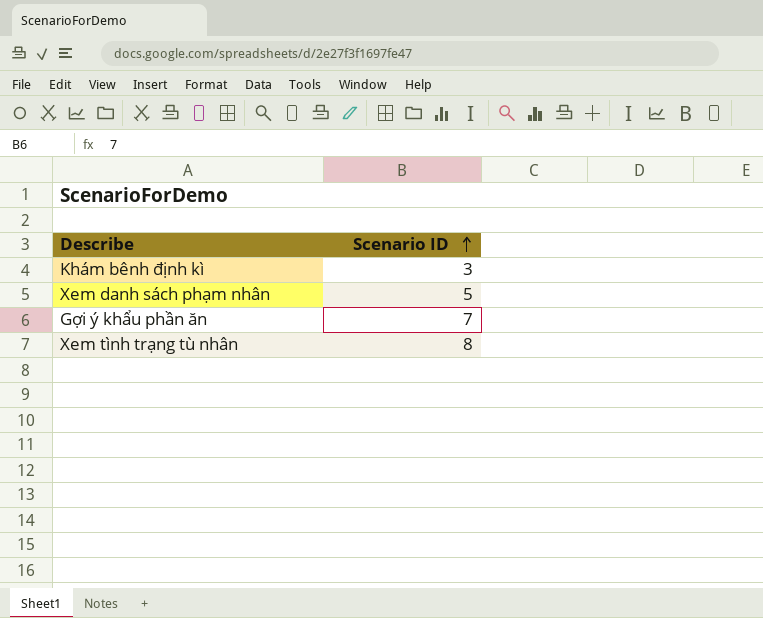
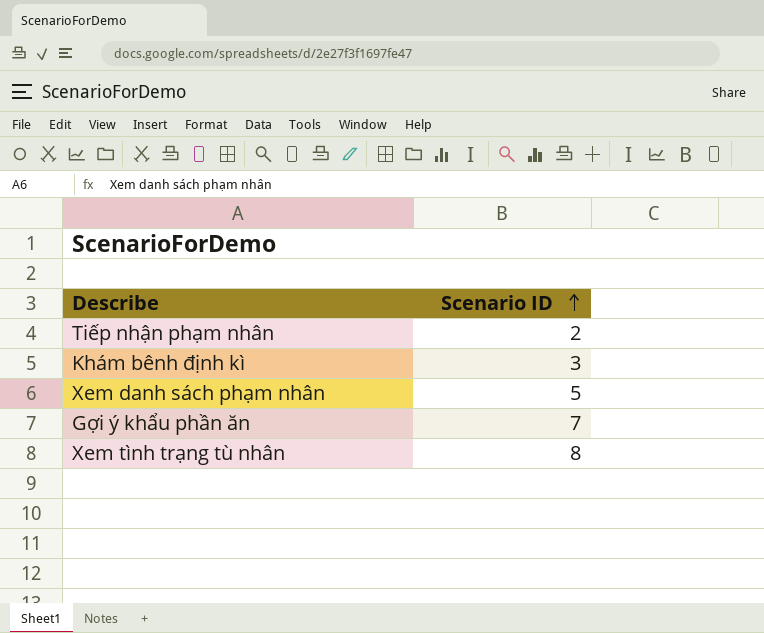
row Tiếp nhận phạm nhân: none -> 2

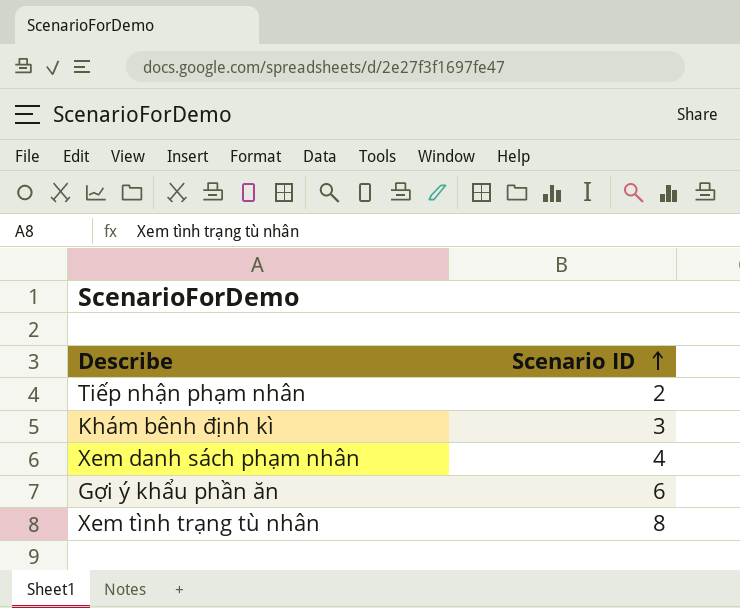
Xem danh sách phạm nhân | Scenario ID: 5 -> 4
Gợi ý khẩu phần ăn | Scenario ID: 7 -> 6

